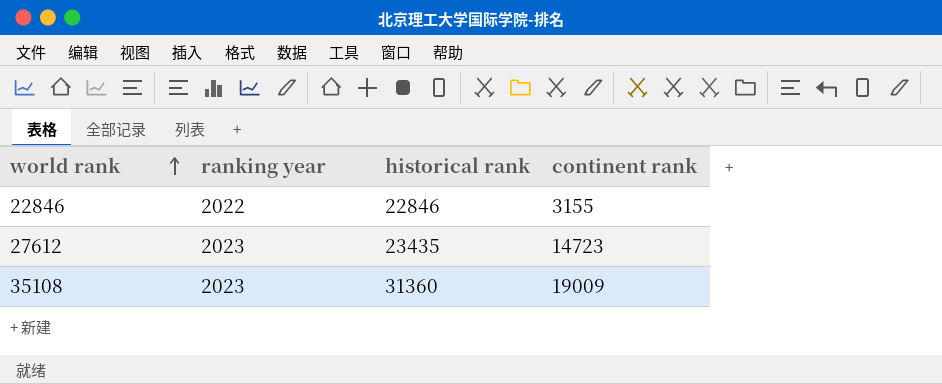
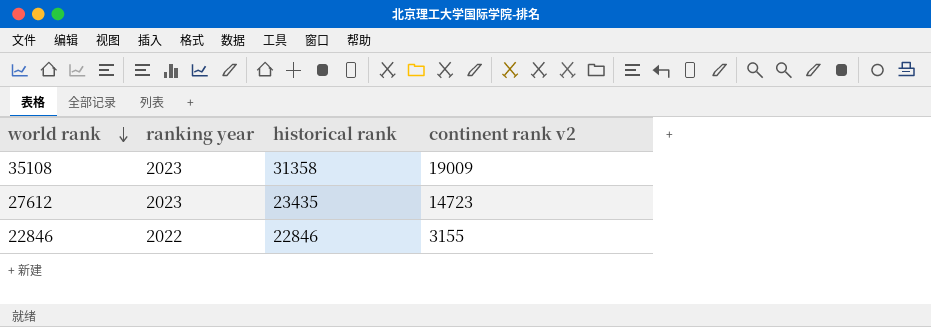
row order: world rank ascending -> world rank descending
column name: continent rank -> continent rank v2
35108 | historical rank: 31360 -> 31358

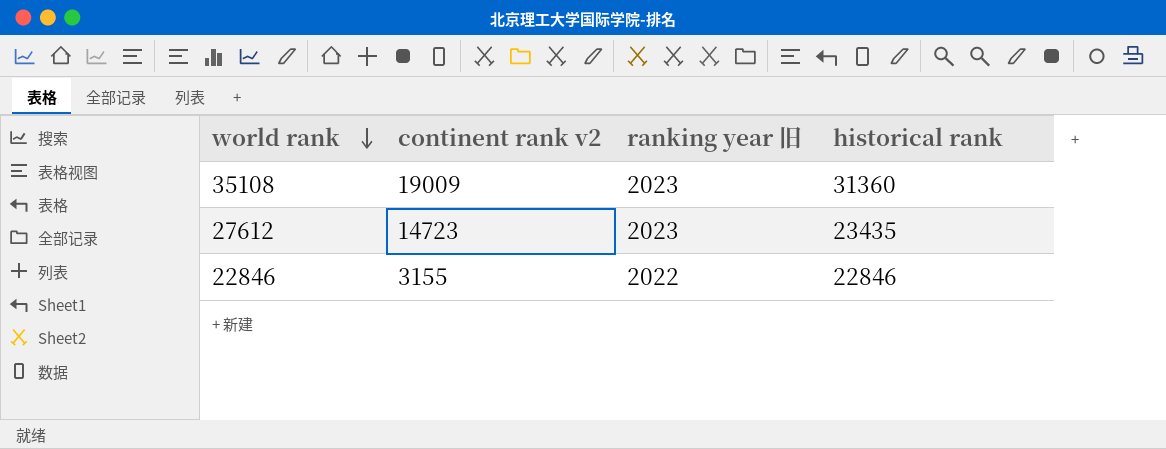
column continent rank v2 | position: 4 -> 2
column name: ranking year -> ranking year 旧
35108 | historical rank: 31358 -> 31360

